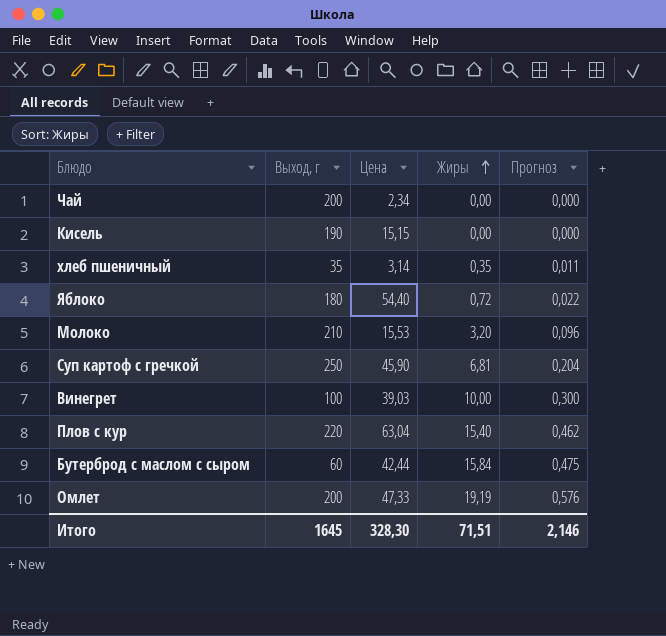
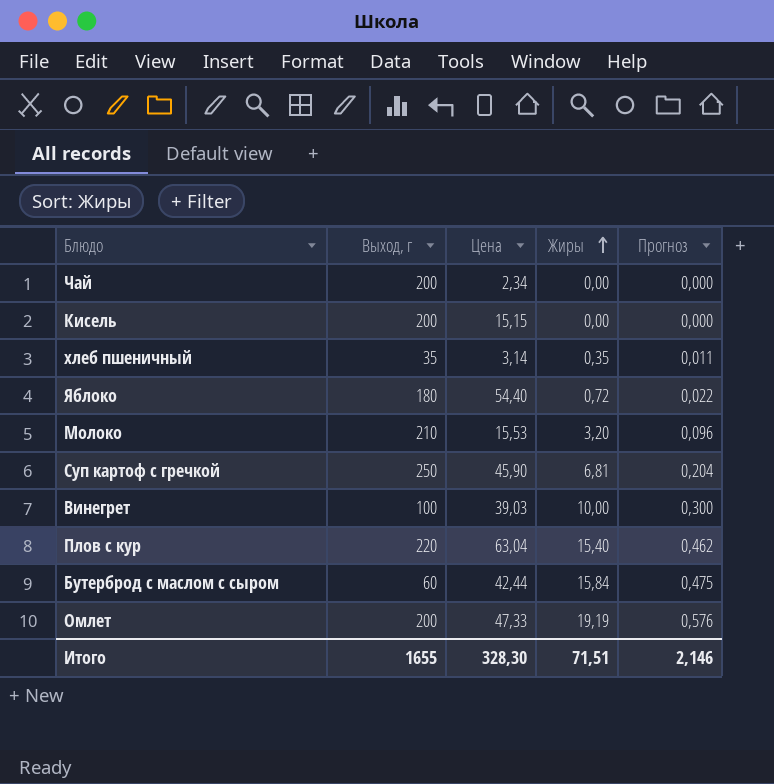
Кисель | Выход, г: 190 -> 200
Итого | Выход, г: 1645 -> 1655

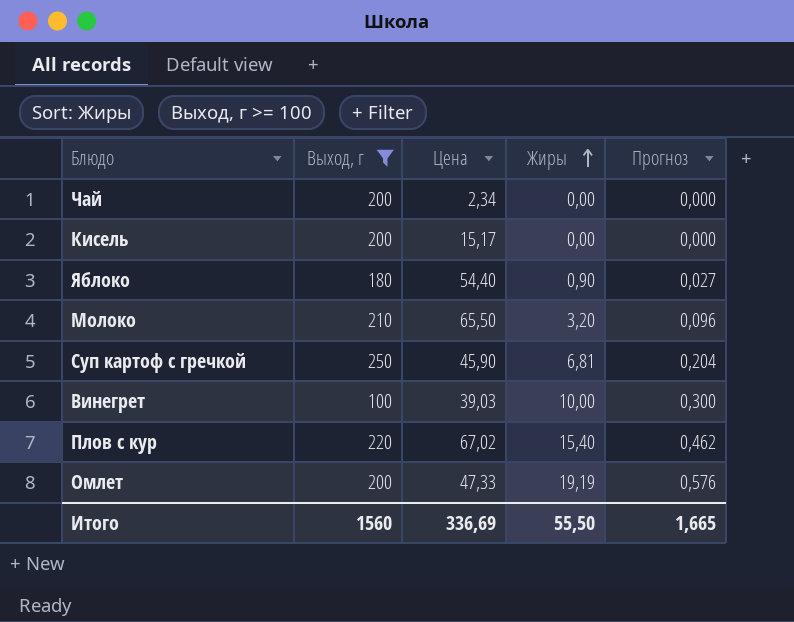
filter: none -> Выход, г >= 100
Кисель | Цена: 15,15 -> 15,17
Яблоко | Жиры: 0,72 -> 0,90
Яблоко | Прогноз: 0,022 -> 0,027
Молоко | Цена: 15,53 -> 65,50
Плов с кур | Цена: 63,04 -> 67,02
Итого | Выход, г: 1655 -> 1560
Итого | Цена: 328,30 -> 336,69
Итого | Жиры: 71,51 -> 55,50
Итого | Прогноз: 2,146 -> 1,665

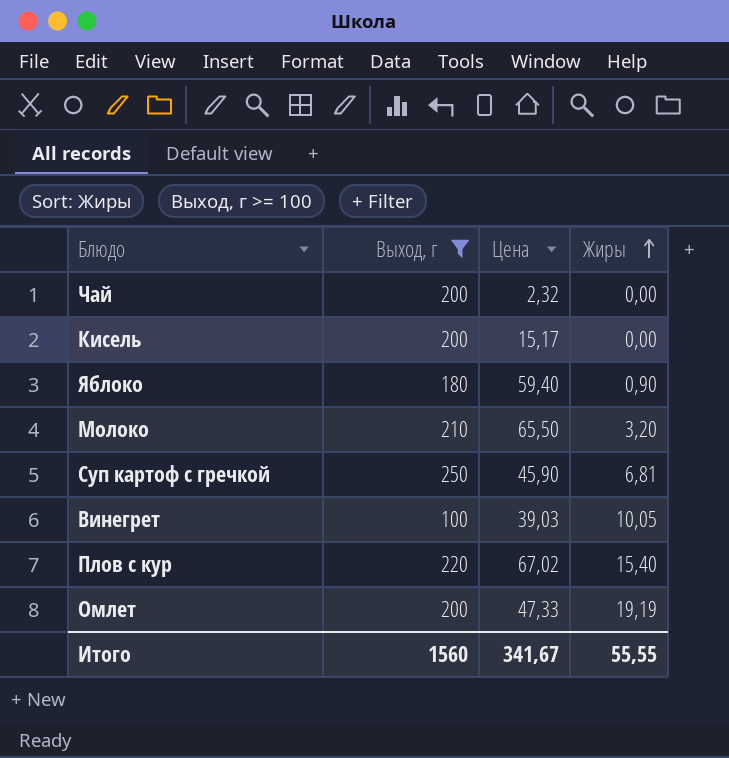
column Прогноз | formula: [Жиры] * 0,03 -> none
Чай | Цена: 2,34 -> 2,32
Яблоко | Цена: 54,40 -> 59,40
Винегрет | Жиры: 10,00 -> 10,05
Итого | Цена: 336,69 -> 341,67
Итого | Жиры: 55,50 -> 55,55

